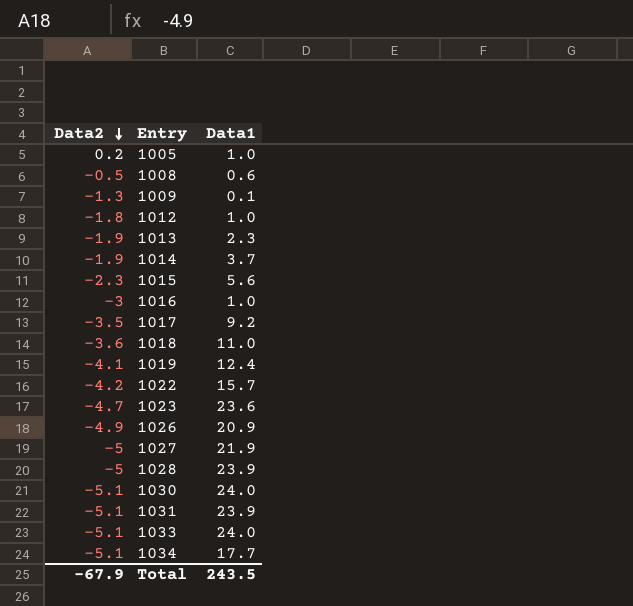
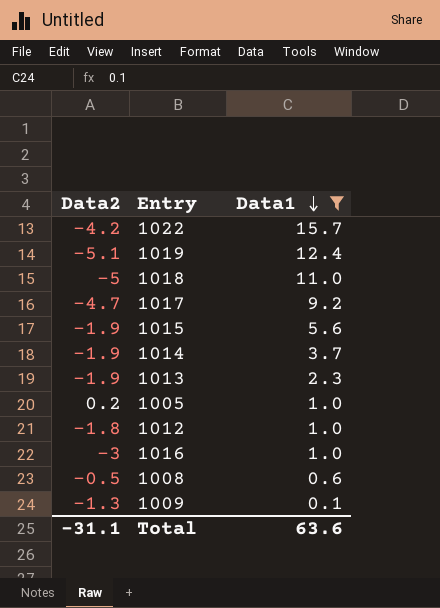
filter: none -> Data1 <= 15.7
row order: Data2 descending -> Data1 descending
1019 | Data2: -4.1 -> -5.1
1018 | Data2: -3.6 -> -5
1017 | Data2: -3.5 -> -4.7
1015 | Data2: -2.3 -> -1.9
Total | Data2: -67.9 -> -31.1
Total | Data1: 243.5 -> 63.6

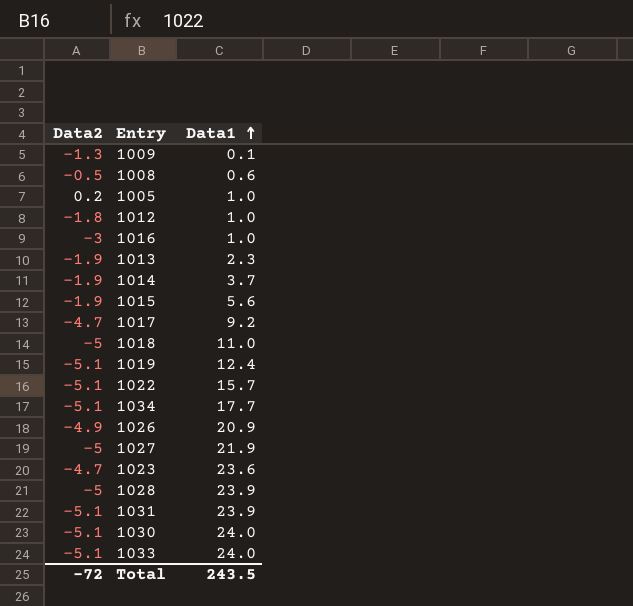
filter: Data1 <= 15.7 -> none
row order: Data1 descending -> Data1 ascending
1022 | Data2: -4.2 -> -5.1
Total | Data2: -31.1 -> -72
Total | Data1: 63.6 -> 243.5

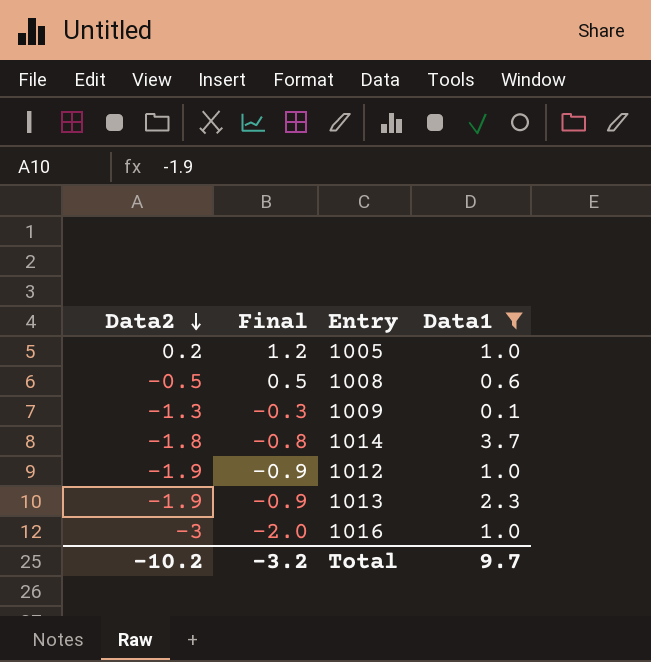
filter: none -> Data1 <= 3.7
row order: Data1 ascending -> Data2 descending
column Final | formula: none -> [Data2] + 1
1014 | Data2: -1.9 -> -1.8
1012 | Data2: -1.8 -> -1.9
Total | Data2: -72 -> -10.2
Total | Data1: 243.5 -> 9.7

